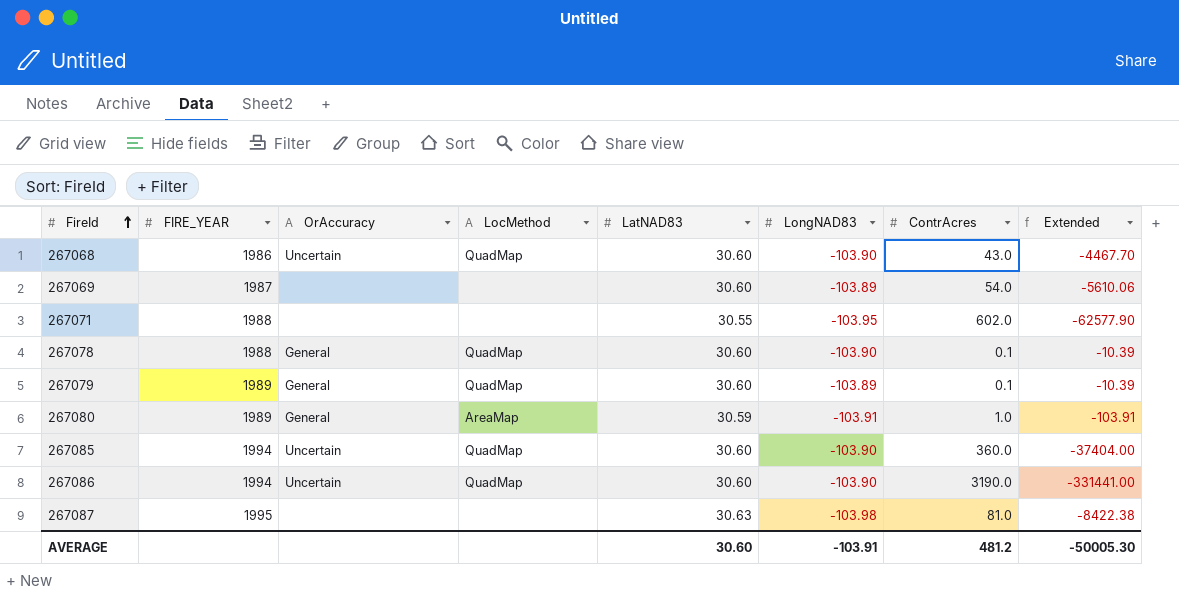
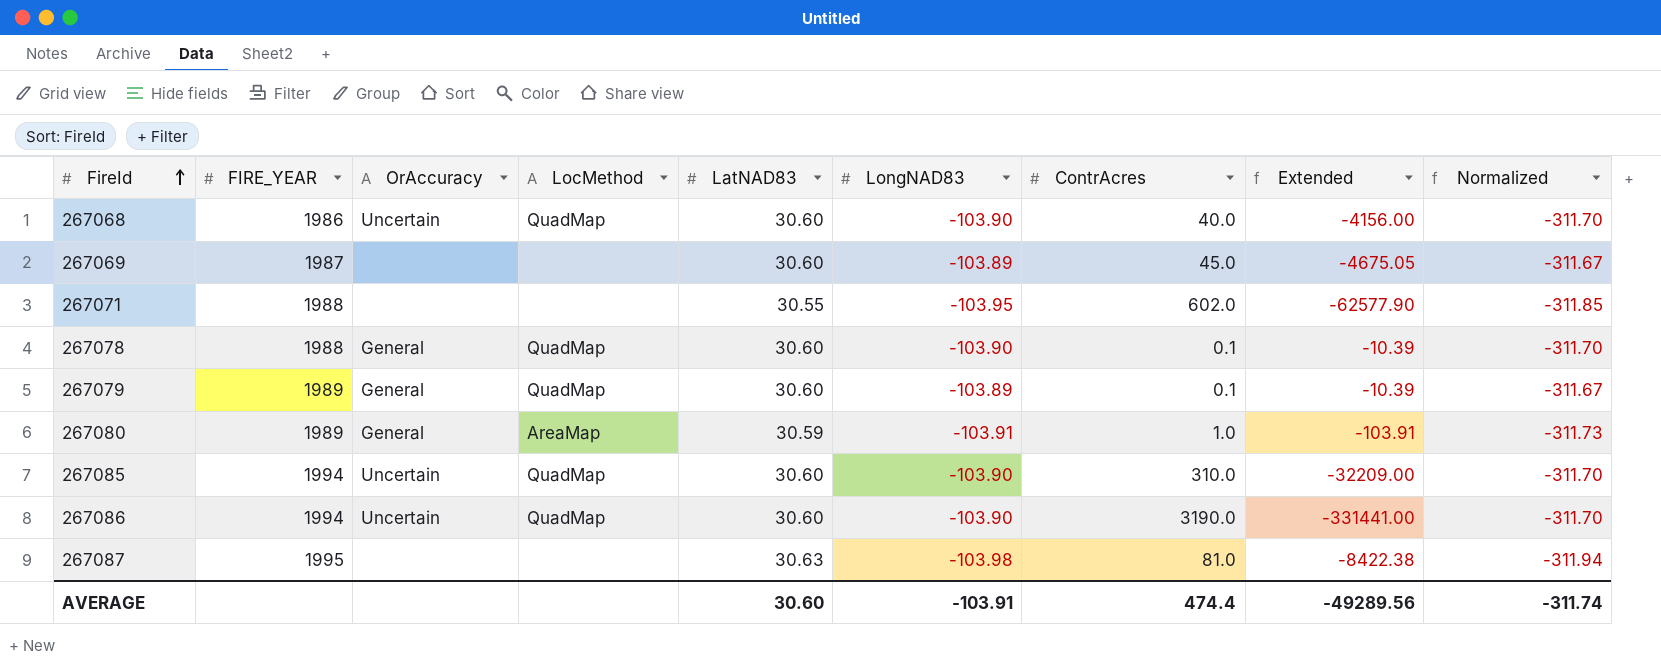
column Normalized | formula: none -> [LongNAD83] * 3
267068 | ContrAcres: 43.0 -> 40.0
267068 | Extended: -4467.70 -> -4156.00
267069 | ContrAcres: 54.0 -> 45.0
267069 | Extended: -5610.06 -> -4675.05
267085 | ContrAcres: 360.0 -> 310.0
267085 | Extended: -37404.00 -> -32209.00
AVERAGE | ContrAcres: 481.2 -> 474.4
AVERAGE | Extended: -50005.30 -> -49289.56

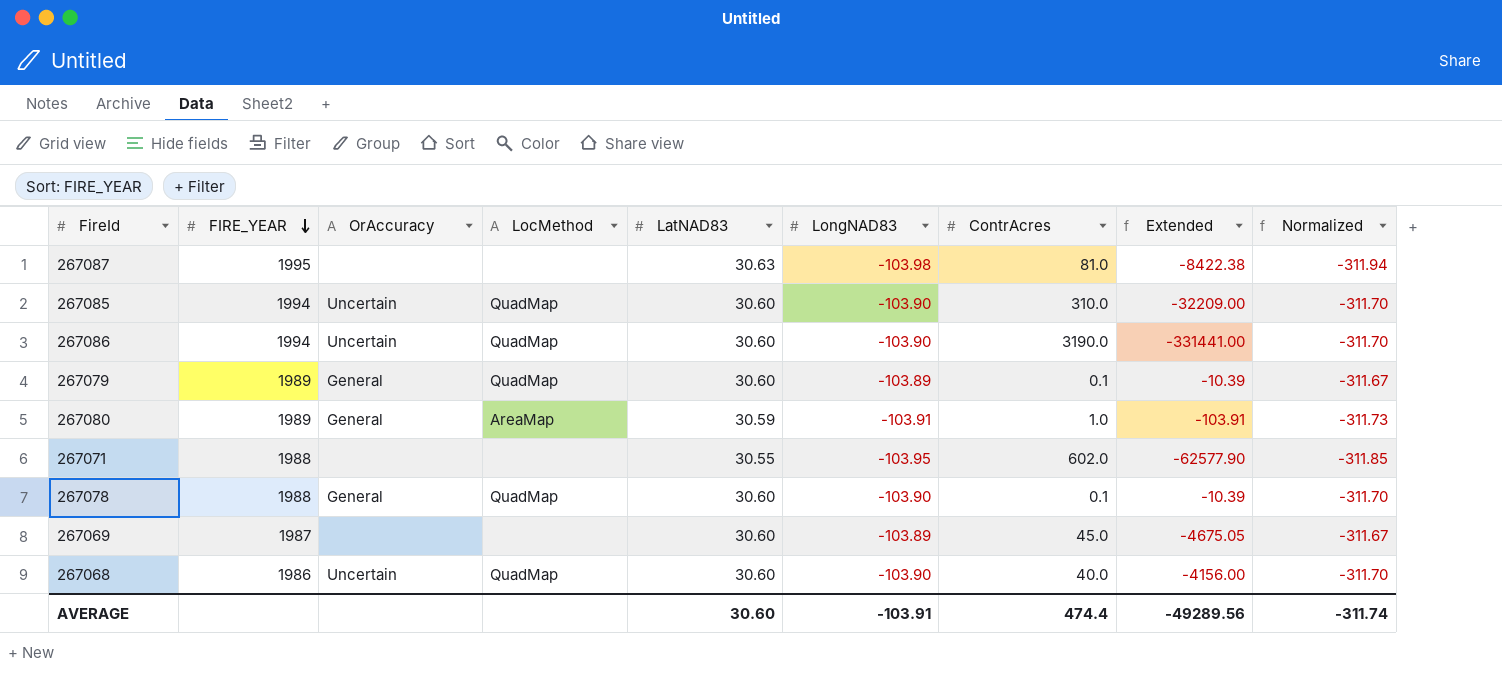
row order: FireId ascending -> FIRE_YEAR descending

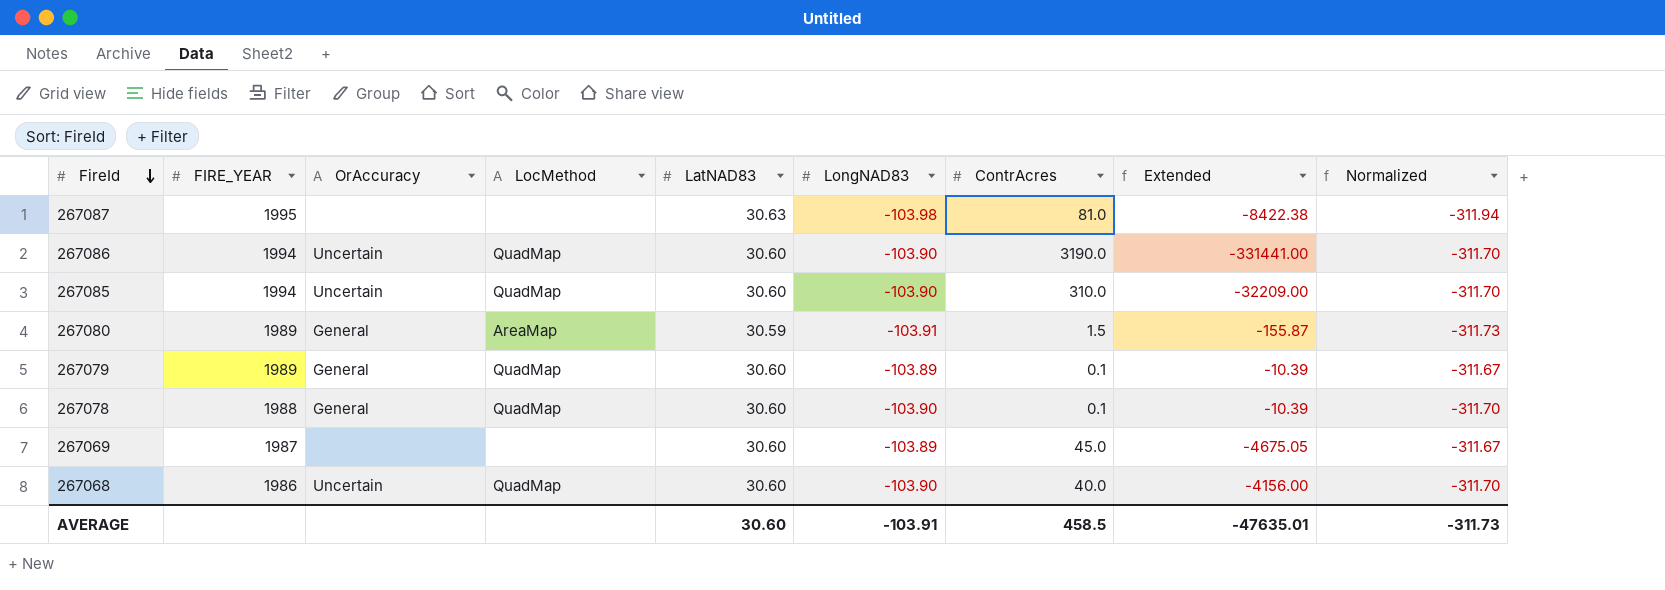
row order: FIRE_YEAR descending -> FireId descending
row 267071: 1988 | none | none | 30.55 | -103.95 | 602.0 | -62577.90 | -311.85 -> none
267080 | ContrAcres: 1.0 -> 1.5
267080 | Extended: -103.91 -> -155.87
AVERAGE | ContrAcres: 474.4 -> 458.5
AVERAGE | Extended: -49289.56 -> -47635.01
AVERAGE | Normalized: -311.74 -> -311.73

